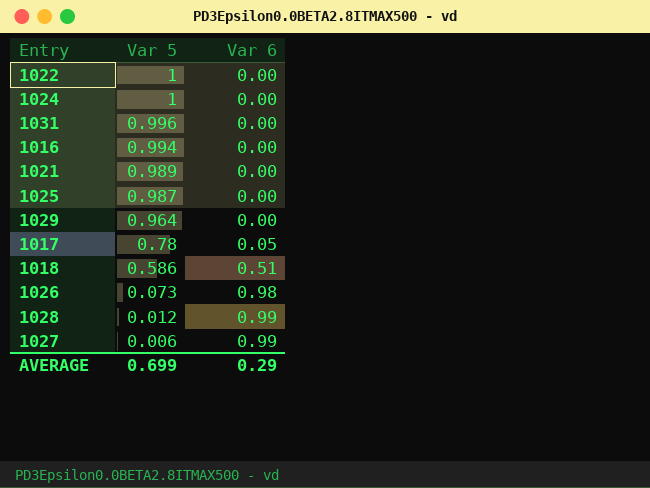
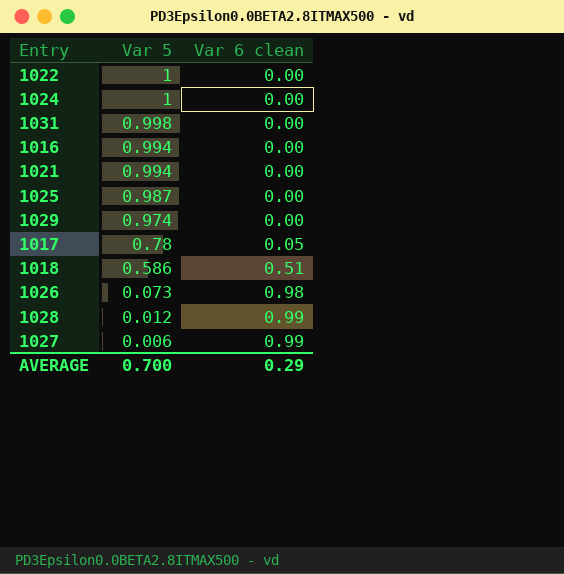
column name: Var 6 -> Var 6 clean
1031 | Var 5: 0.996 -> 0.998
1021 | Var 5: 0.989 -> 0.994
1029 | Var 5: 0.964 -> 0.974
AVERAGE | Var 5: 0.699 -> 0.700

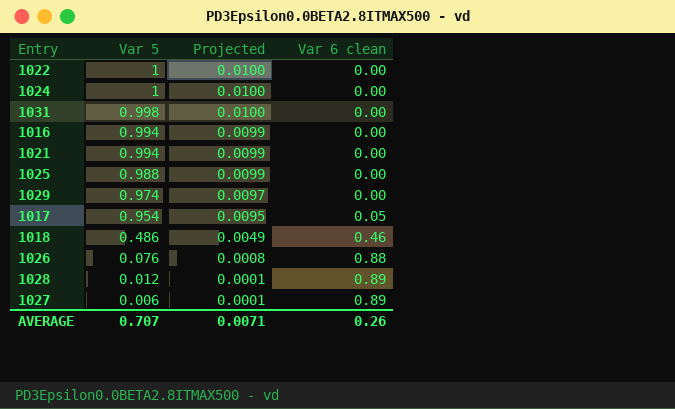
column Projected | formula: none -> [Var 5] * 0.01
1025 | Var 5: 0.987 -> 0.988
1017 | Var 5: 0.78 -> 0.954
1018 | Var 5: 0.586 -> 0.486
1018 | Var 6 clean: 0.51 -> 0.46
1026 | Var 5: 0.073 -> 0.076
1026 | Var 6 clean: 0.98 -> 0.88
1028 | Var 6 clean: 0.99 -> 0.89
1027 | Var 6 clean: 0.99 -> 0.89
AVERAGE | Var 5: 0.700 -> 0.707
AVERAGE | Var 6 clean: 0.29 -> 0.26

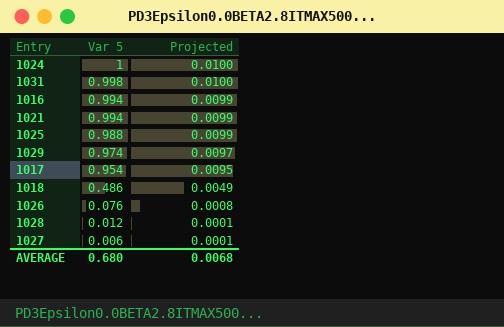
column Var 6 clean | position: 4 -> none
row 1022: 1 | 0.0100 | 0.00 -> none
AVERAGE | Var 5: 0.707 -> 0.680
AVERAGE | Projected: 0.0071 -> 0.0068

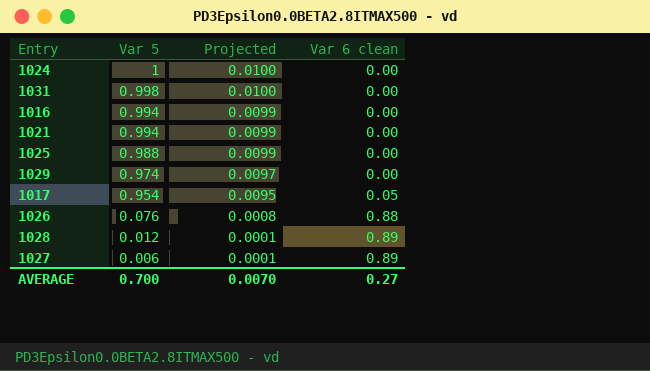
column Var 6 clean | position: none -> 4
row 1018: 0.486 | 0.0049 -> none
AVERAGE | Var 5: 0.680 -> 0.700
AVERAGE | Projected: 0.0068 -> 0.0070

